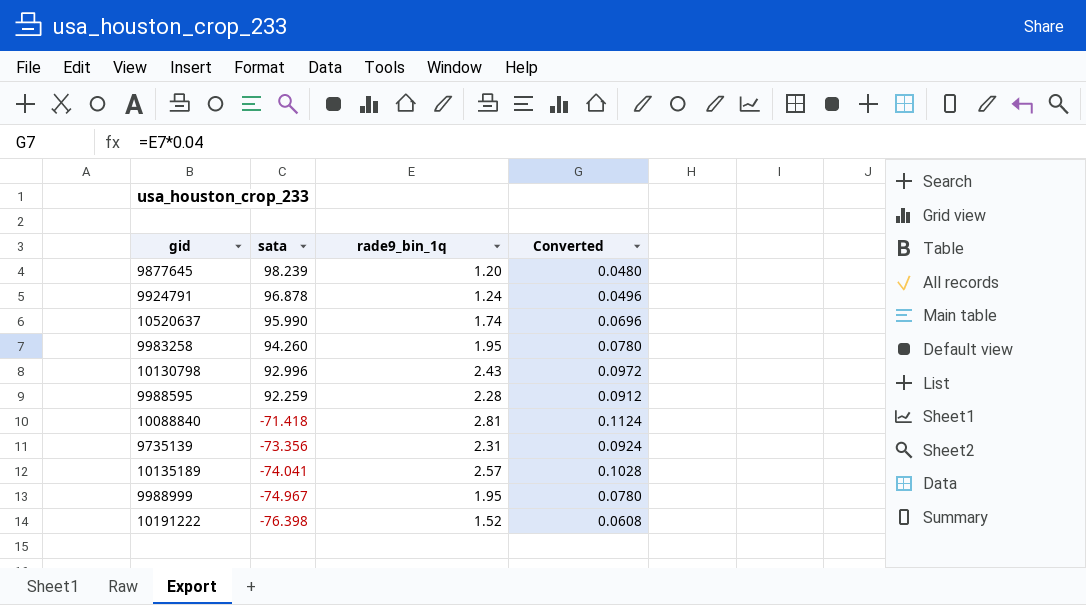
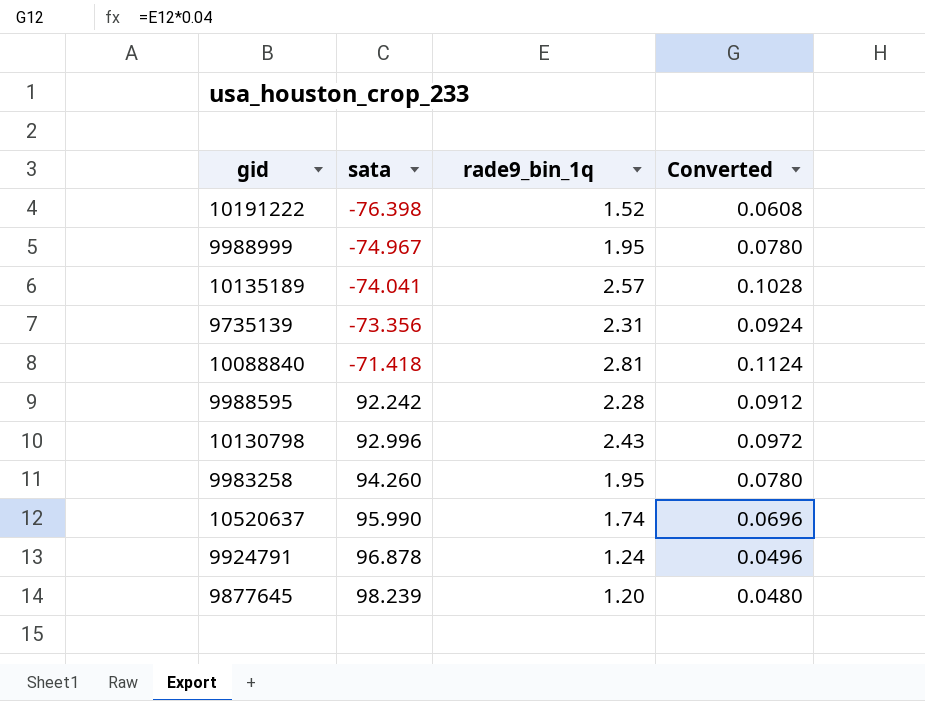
row order: sata descending -> sata ascending
9988595 | sata: 92.259 -> 92.242

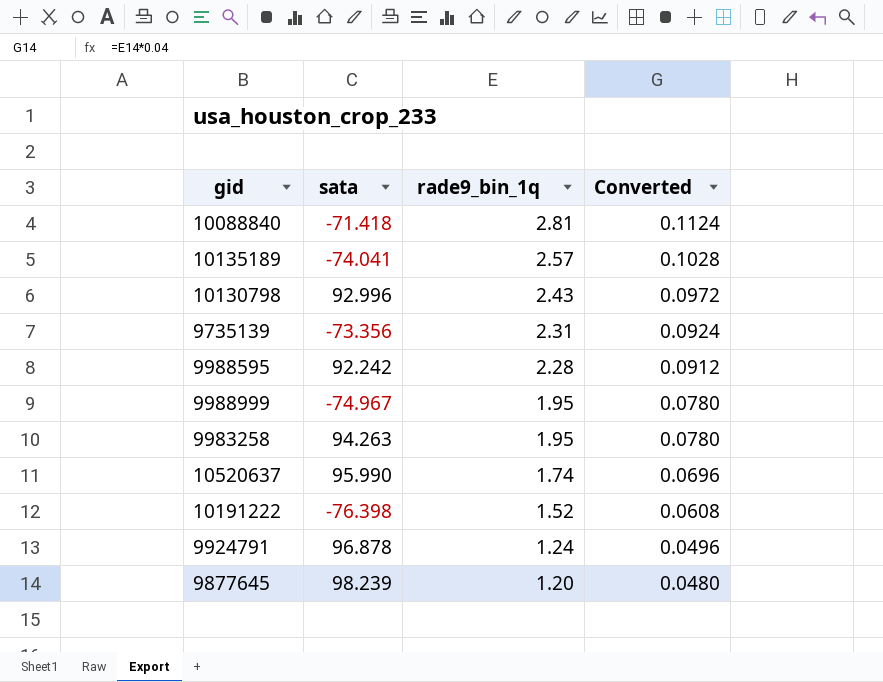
row order: sata ascending -> rade9_bin_1q descending
9983258 | sata: 94.260 -> 94.263

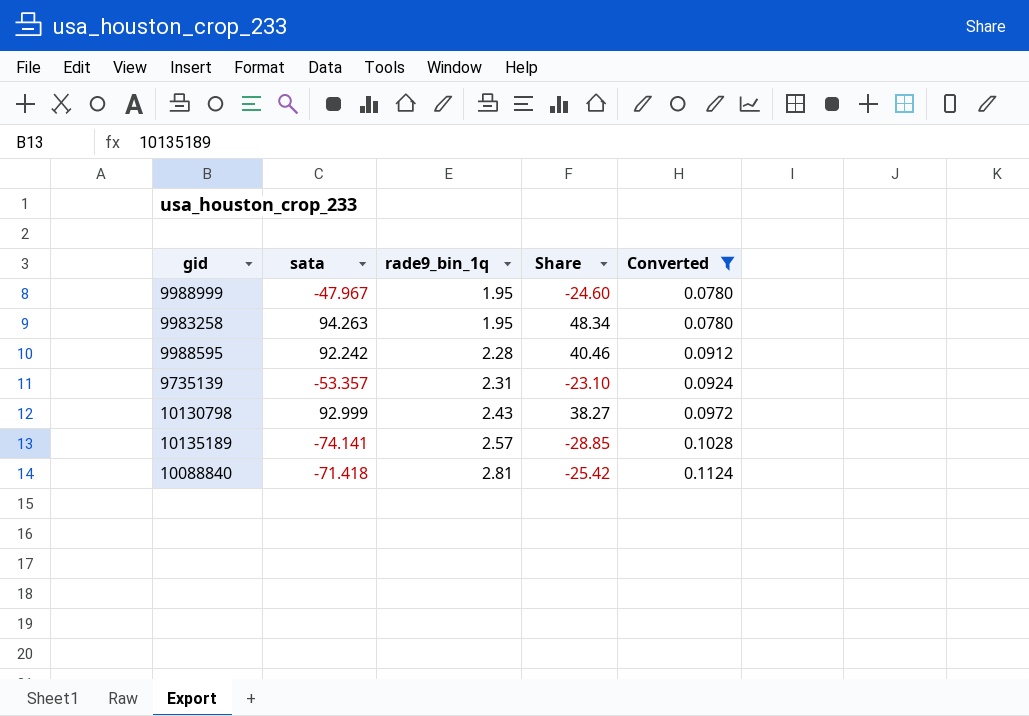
filter: none -> Converted >= 0.0780
row order: rade9_bin_1q descending -> rade9_bin_1q ascending
column Share | formula: none -> [sata] / [rade9_bin_1q]
9988999 | sata: -74.967 -> -47.967
9735139 | sata: -73.356 -> -53.357
10130798 | sata: 92.996 -> 92.999
10135189 | sata: -74.041 -> -74.141

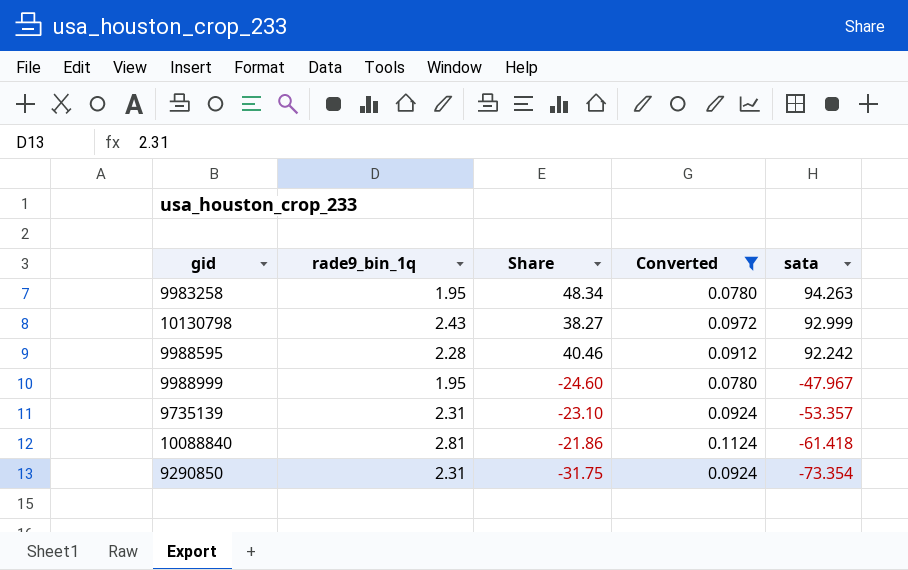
row order: rade9_bin_1q ascending -> sata descending
column sata | position: 2 -> 5
row 10135189: -74.141 | 2.57 | -28.85 | 0.1028 -> none
10088840 | Share: -25.42 -> -21.86
10088840 | sata: -71.418 -> -61.418
row 9290850: none -> 2.31 | -31.75 | 0.0924 | -73.354

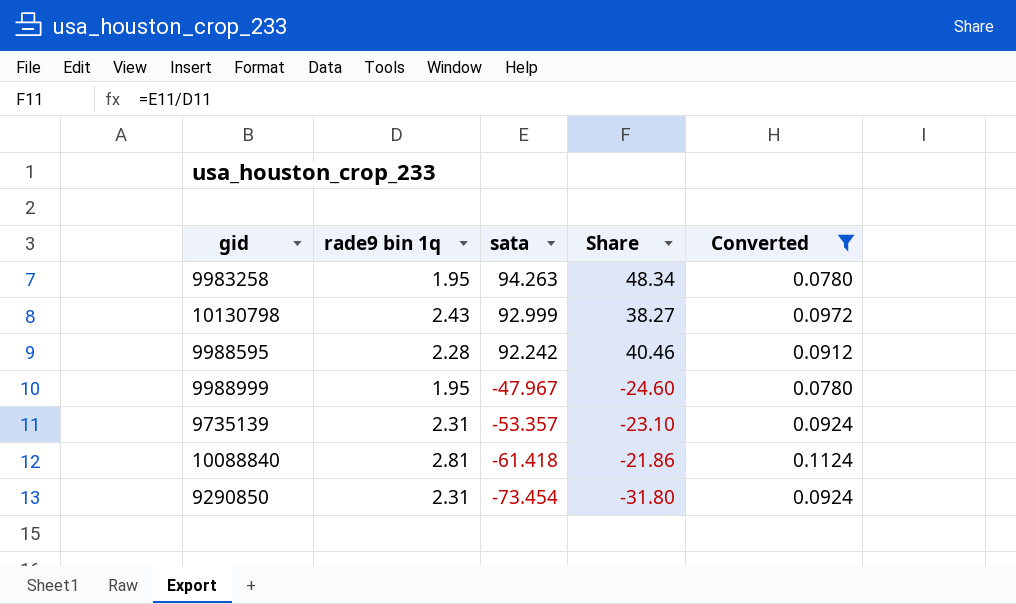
column name: rade9_bin_1q -> rade9 bin 1q
column sata | position: 5 -> 3
9290850 | sata: -73.354 -> -73.454
9290850 | Share: -31.75 -> -31.80

